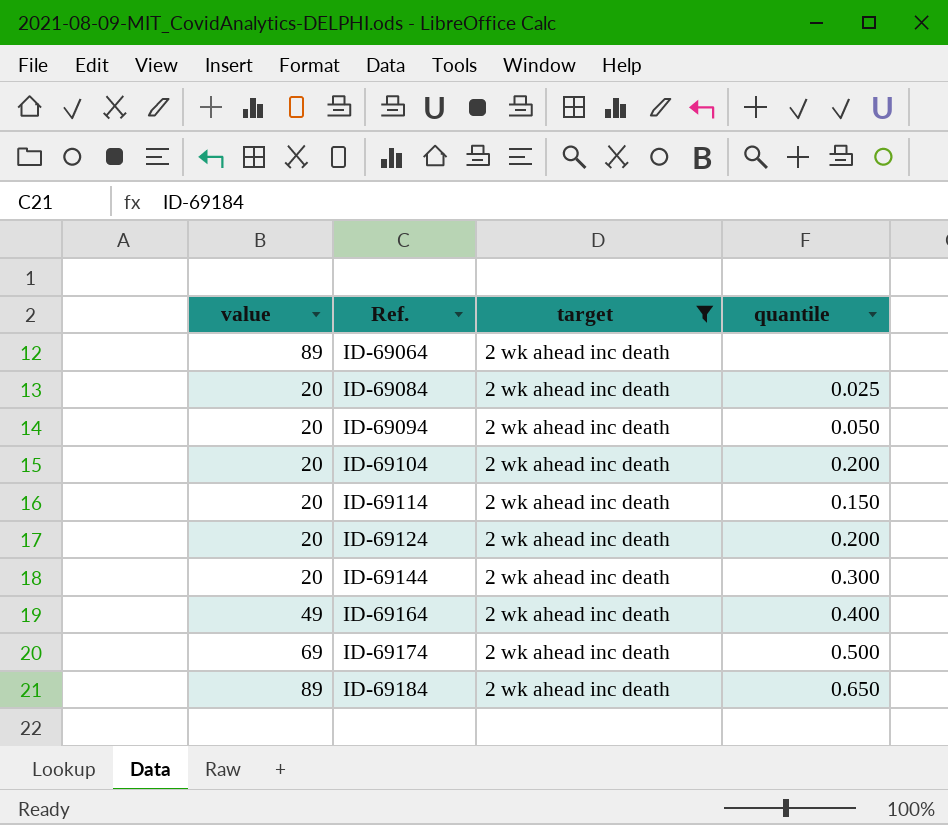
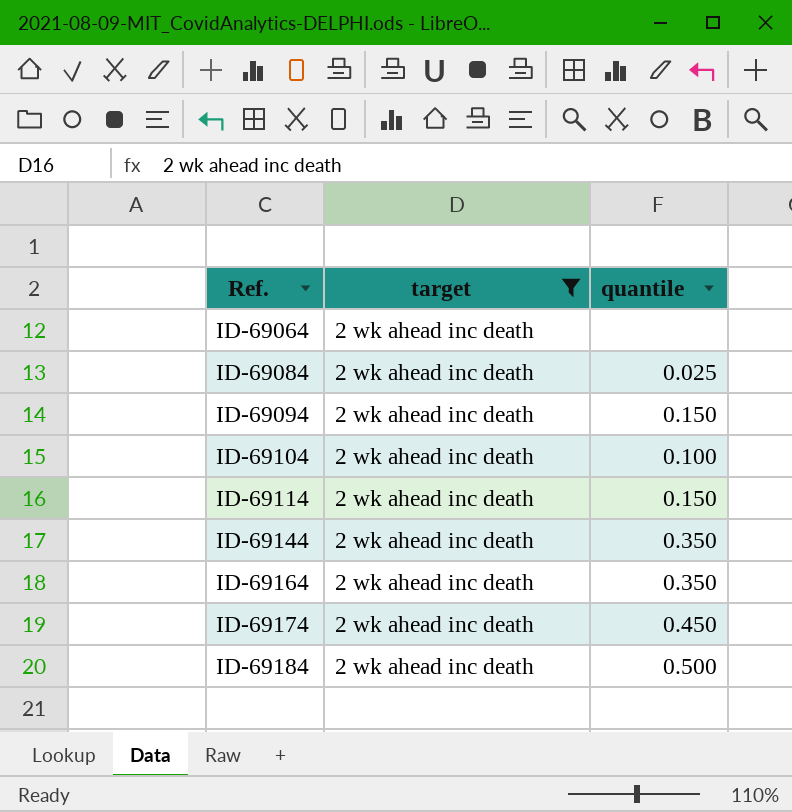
column value | position: 1 -> none
row ID-69124: 20 | 2 wk ahead inc death | 0.200 -> none
ID-69094 | quantile: 0.050 -> 0.150
ID-69104 | quantile: 0.200 -> 0.100
ID-69144 | quantile: 0.300 -> 0.350
ID-69164 | quantile: 0.400 -> 0.350
ID-69174 | quantile: 0.500 -> 0.450
ID-69184 | quantile: 0.650 -> 0.500

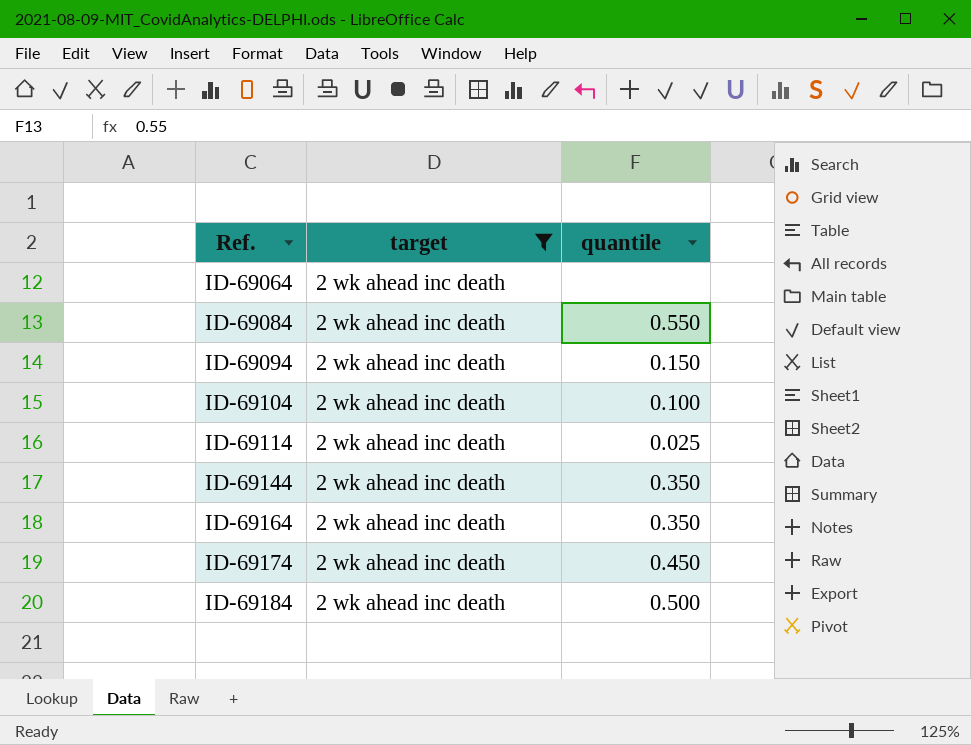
ID-69084 | quantile: 0.025 -> 0.550
ID-69114 | quantile: 0.150 -> 0.025

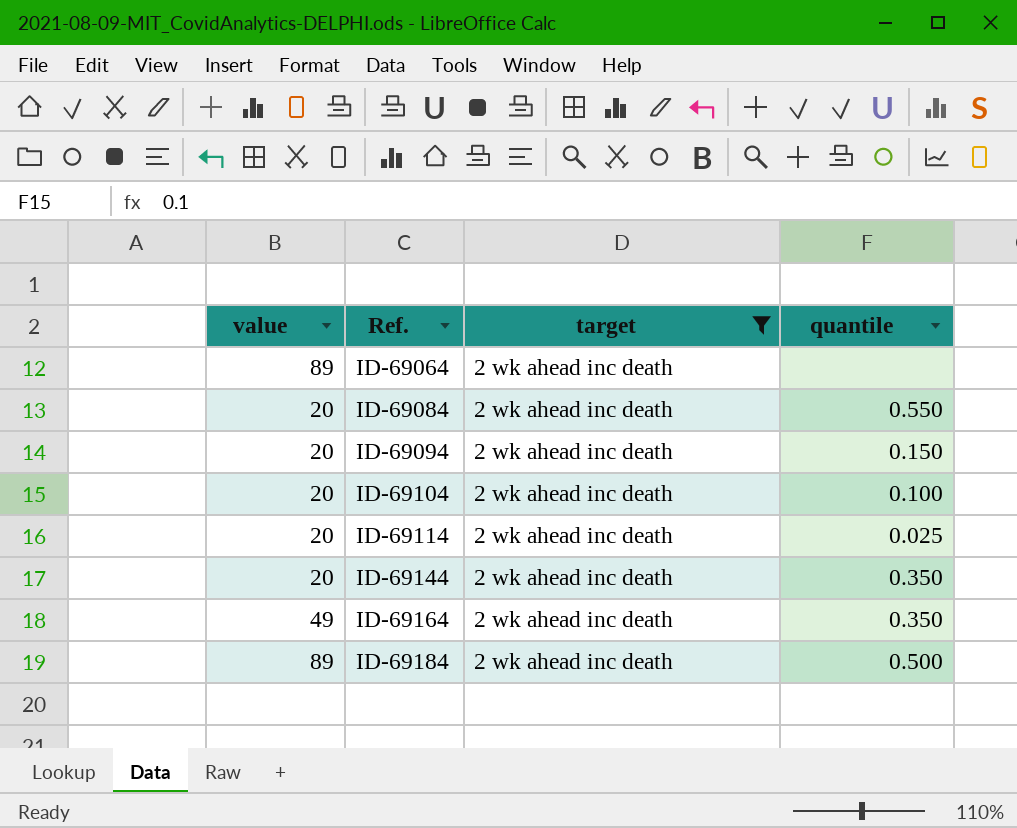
column value | position: none -> 1
row ID-69174: 2 wk ahead inc death | 0.450 -> none

